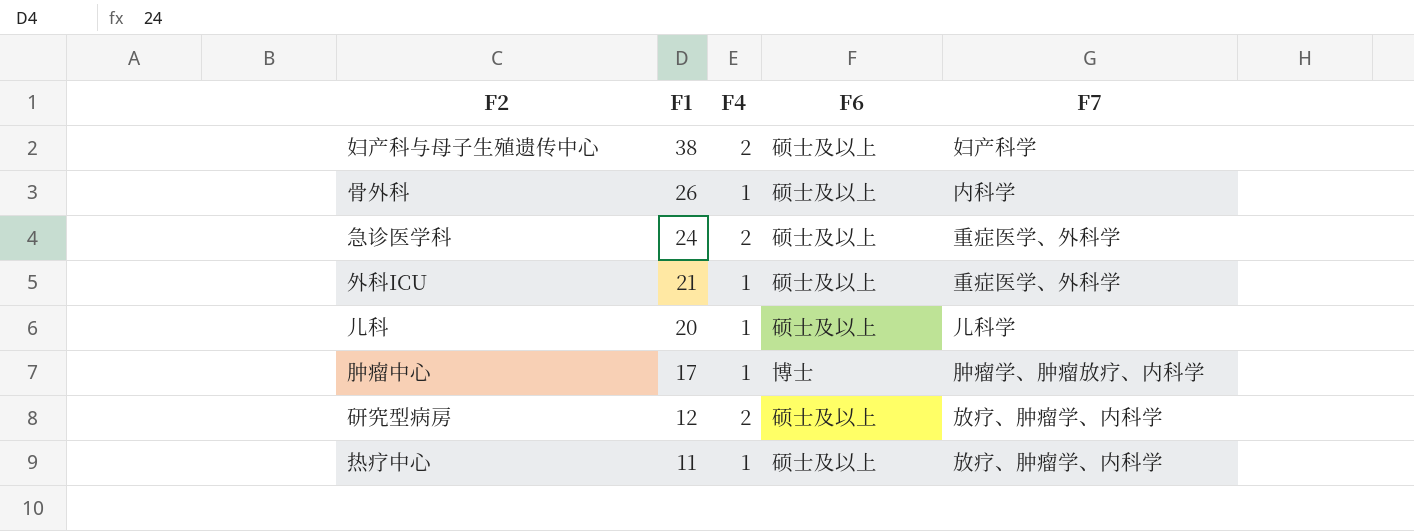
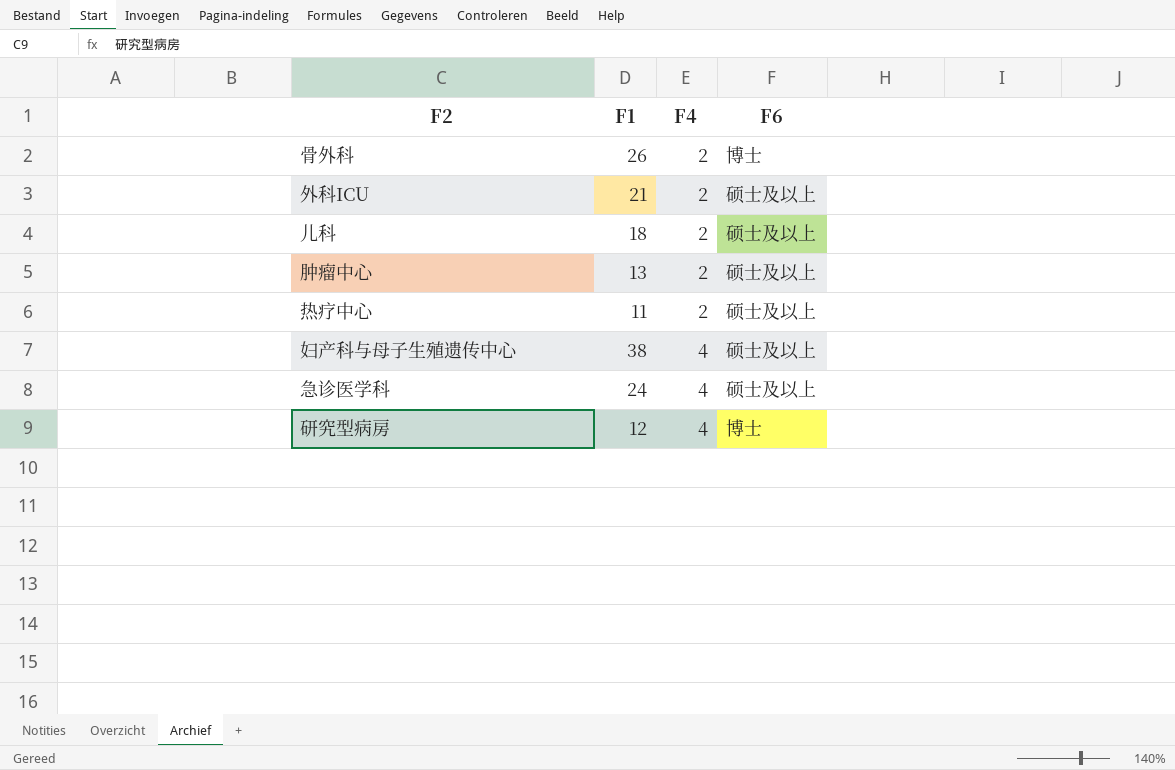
row order: F1 descending -> F4 ascending
column F7 | position: 5 -> none
骨外科 | F4: 1 -> 2
骨外科 | F6: 硕士及以上 -> 博士
外科ICU | F4: 1 -> 2
儿科 | F1: 20 -> 18
儿科 | F4: 1 -> 2
肿瘤中心 | F1: 17 -> 13
肿瘤中心 | F4: 1 -> 2
肿瘤中心 | F6: 博士 -> 硕士及以上
热疗中心 | F4: 1 -> 2
妇产科与母子生殖遗传中心 | F4: 2 -> 4
急诊医学科 | F4: 2 -> 4
研究型病房 | F4: 2 -> 4
研究型病房 | F6: 硕士及以上 -> 博士

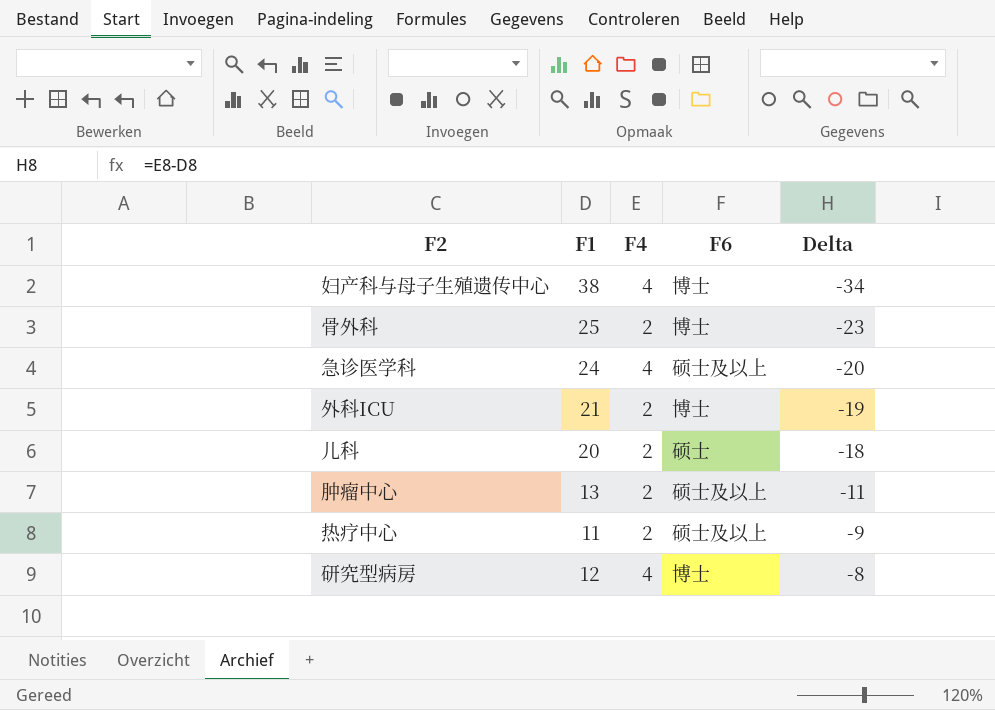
row order: F4 ascending -> Delta ascending
column Delta | formula: none -> [F4] - [F1]
妇产科与母子生殖遗传中心 | F6: 硕士及以上 -> 博士
骨外科 | F1: 26 -> 25
外科ICU | F6: 硕士及以上 -> 博士
儿科 | F1: 18 -> 20
儿科 | F6: 硕士及以上 -> 硕士

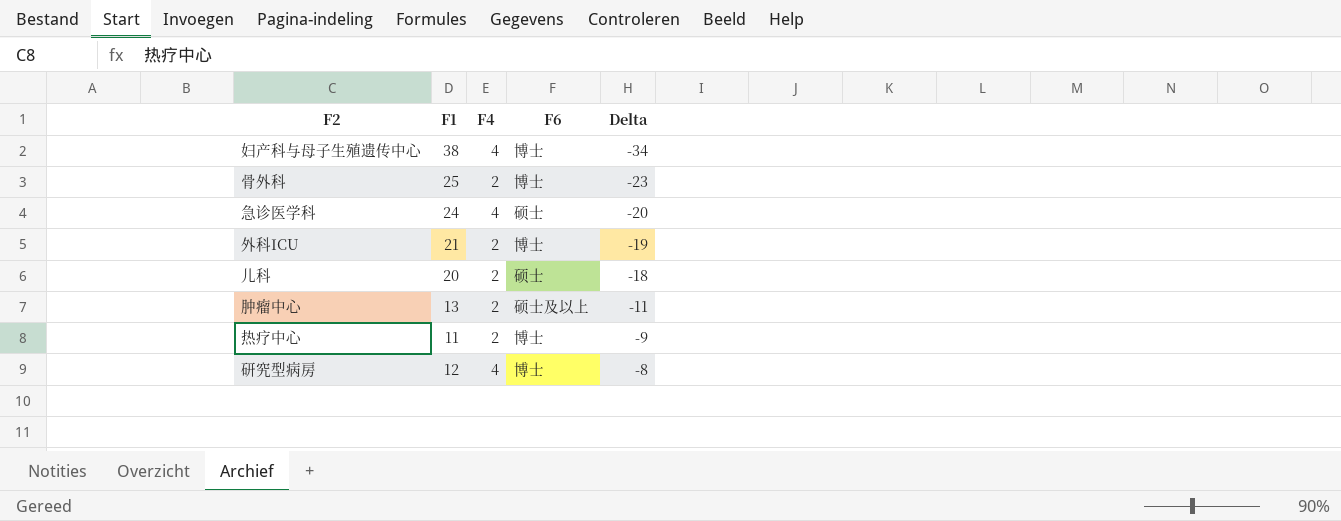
急诊医学科 | F6: 硕士及以上 -> 硕士
热疗中心 | F6: 硕士及以上 -> 博士

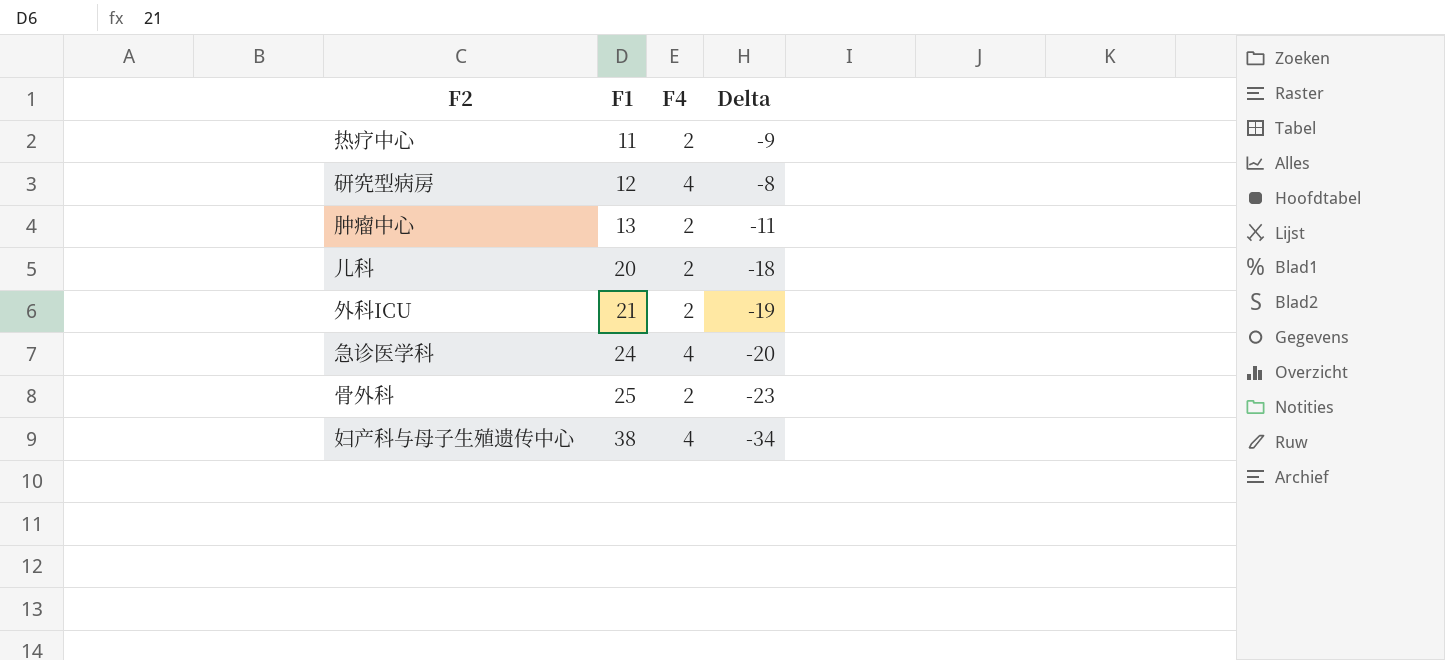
row order: Delta ascending -> F1 ascending
column F6 | position: 4 -> none

